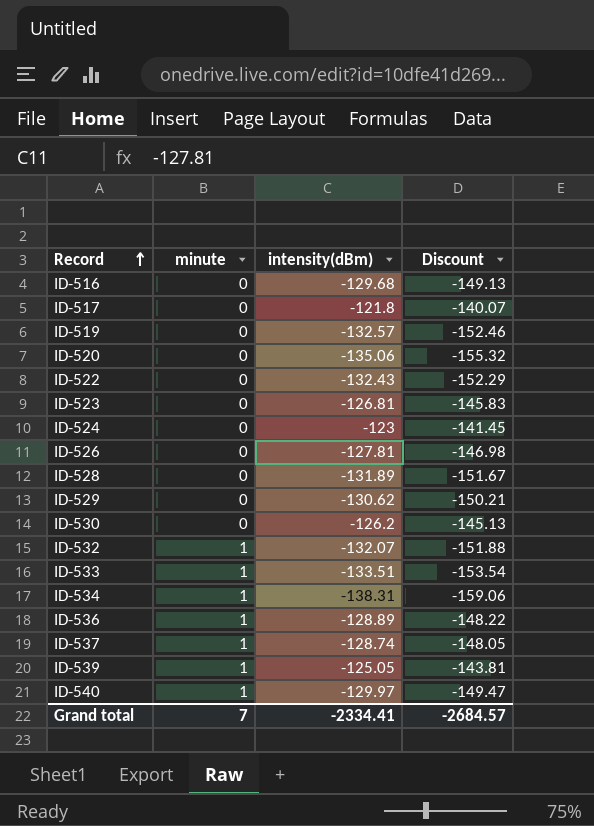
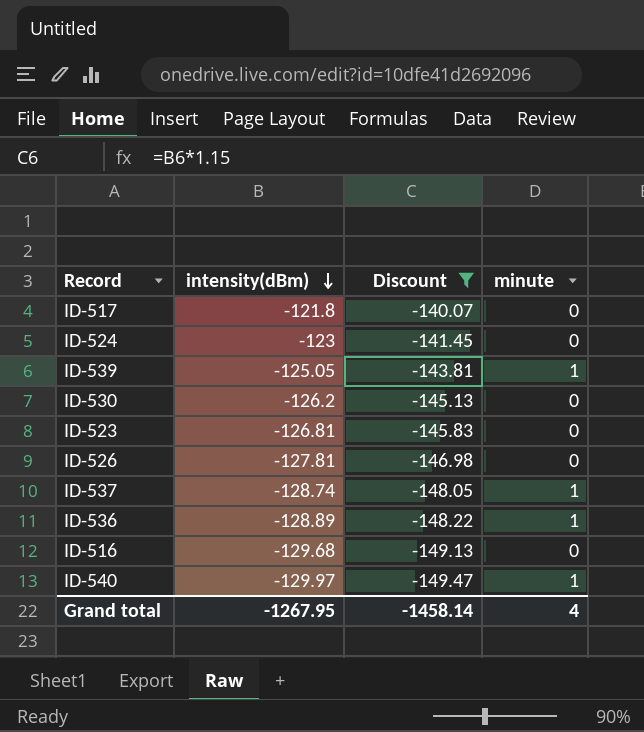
filter: none -> Discount >= -149.47
row order: Record ascending -> intensity(dBm) descending
column minute | position: 2 -> 4
Grand total | intensity(dBm): -2334.41 -> -1267.95
Grand total | Discount: -2684.57 -> -1458.14
Grand total | minute: 7 -> 4

